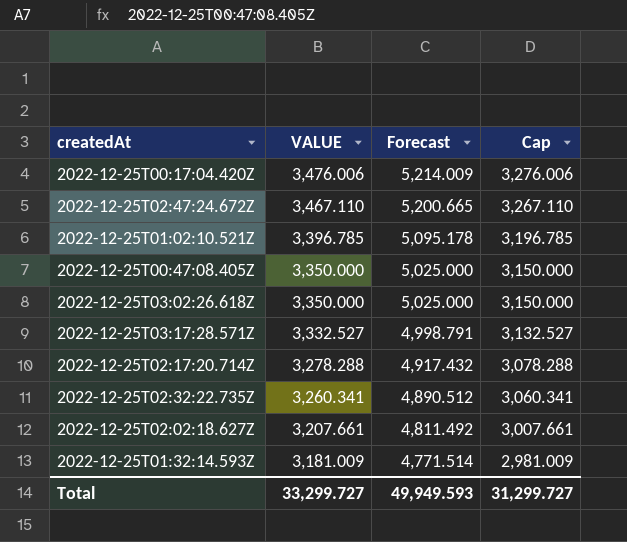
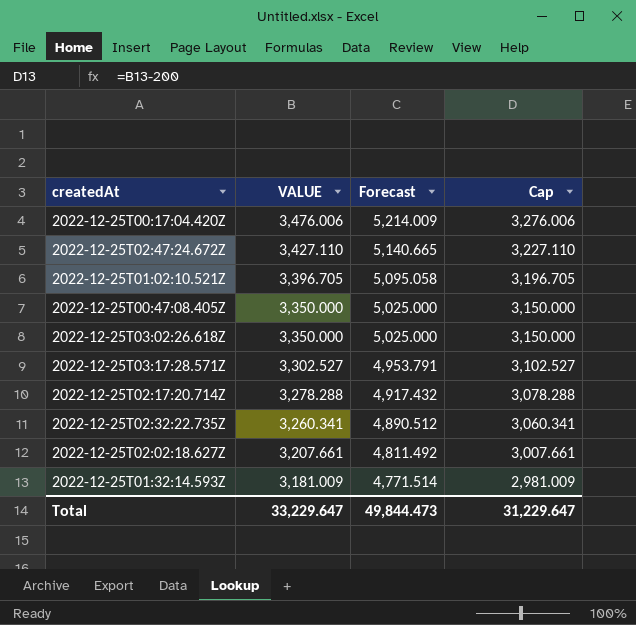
2022-12-25T02:47:24.672Z | VALUE: 3,467.110 -> 3,427.110
2022-12-25T02:47:24.672Z | Forecast: 5,200.665 -> 5,140.665
2022-12-25T02:47:24.672Z | Cap: 3,267.110 -> 3,227.110
2022-12-25T01:02:10.521Z | VALUE: 3,396.785 -> 3,396.705
2022-12-25T01:02:10.521Z | Forecast: 5,095.178 -> 5,095.058
2022-12-25T01:02:10.521Z | Cap: 3,196.785 -> 3,196.705
2022-12-25T03:17:28.571Z | VALUE: 3,332.527 -> 3,302.527
2022-12-25T03:17:28.571Z | Forecast: 4,998.791 -> 4,953.791
2022-12-25T03:17:28.571Z | Cap: 3,132.527 -> 3,102.527
Total | VALUE: 33,299.727 -> 33,229.647
Total | Forecast: 49,949.593 -> 49,844.473
Total | Cap: 31,299.727 -> 31,229.647

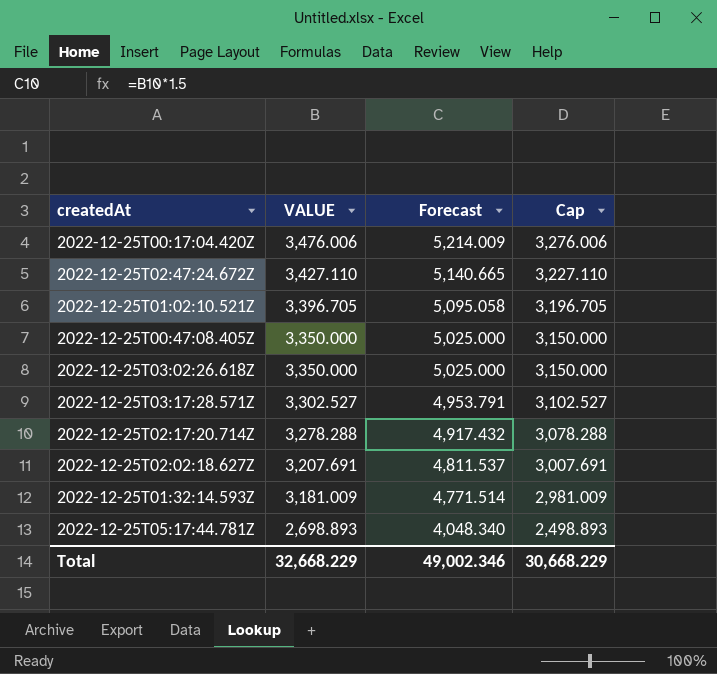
row 2022-12-25T02:32:22.735Z: 3,260.341 | 4,890.512 | 3,060.341 -> none
2022-12-25T02:02:18.627Z | VALUE: 3,207.661 -> 3,207.691
2022-12-25T02:02:18.627Z | Forecast: 4,811.492 -> 4,811.537
2022-12-25T02:02:18.627Z | Cap: 3,007.661 -> 3,007.691
row 2022-12-25T05:17:44.781Z: none -> 2,698.893 | 4,048.340 | 2,498.893
Total | VALUE: 33,229.647 -> 32,668.229
Total | Forecast: 49,844.473 -> 49,002.346
Total | Cap: 31,229.647 -> 30,668.229

